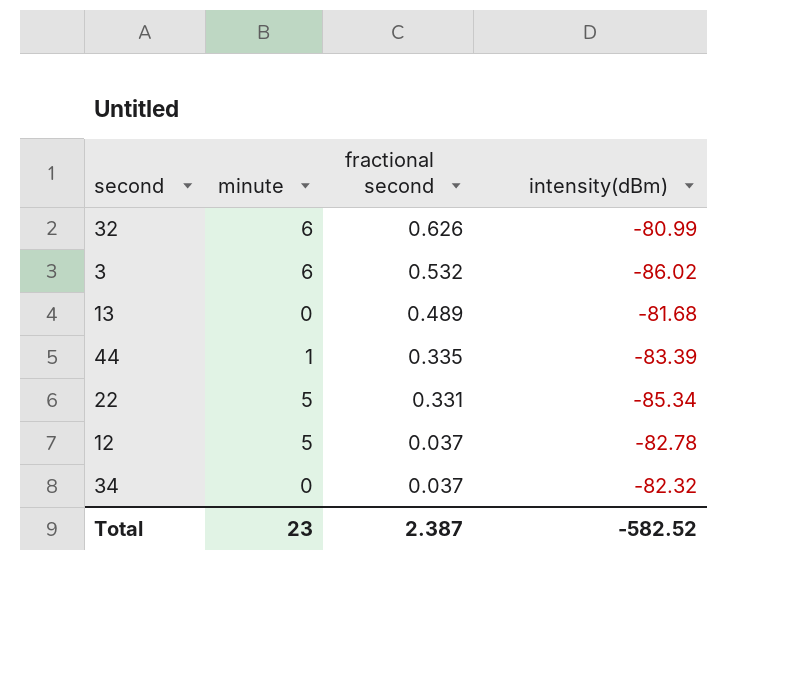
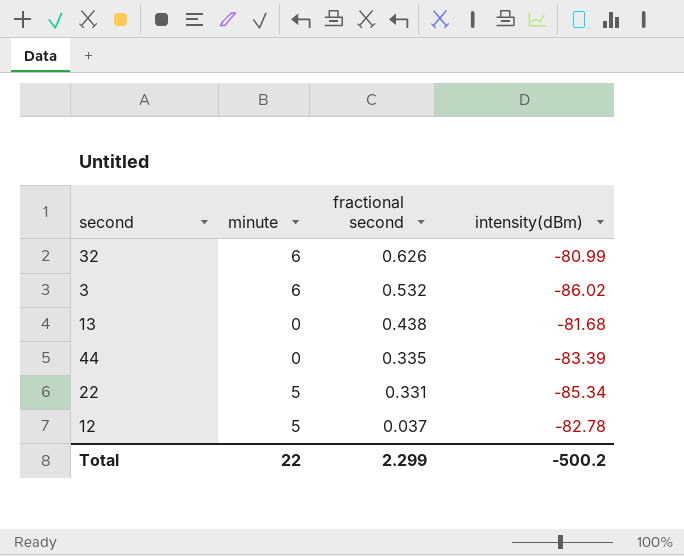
row 34: 0 | 0.037 | -82.32 -> none
13 | fractional second: 0.489 -> 0.438
44 | minute: 1 -> 0
Total | minute: 23 -> 22
Total | fractional second: 2.387 -> 2.299
Total | intensity(dBm): -582.52 -> -500.2

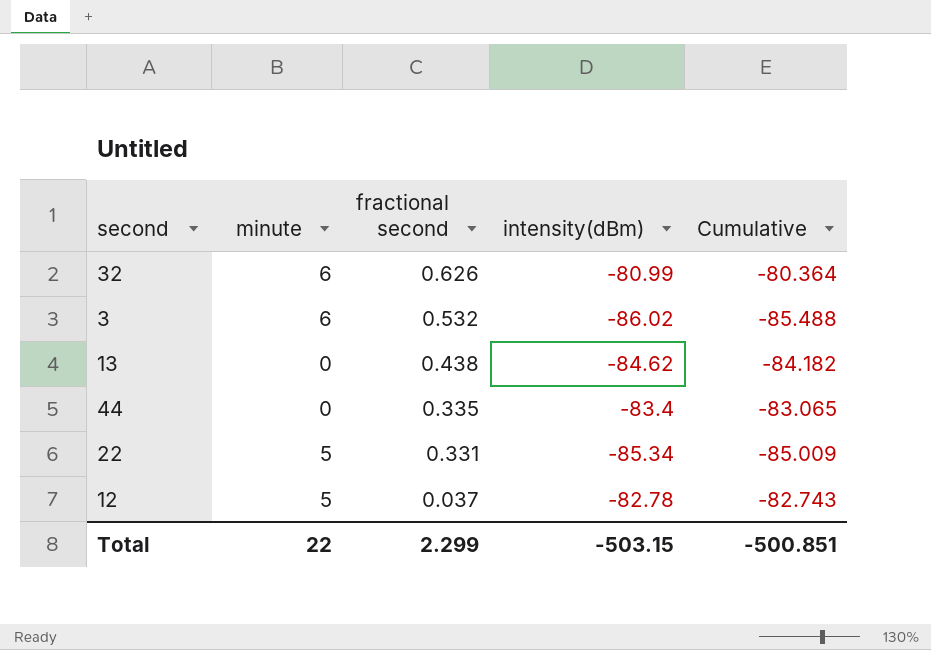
column Cumulative | formula: none -> [fractional second] + [intensity(dBm)]
13 | intensity(dBm): -81.68 -> -84.62
44 | intensity(dBm): -83.39 -> -83.4
Total | intensity(dBm): -500.2 -> -503.15

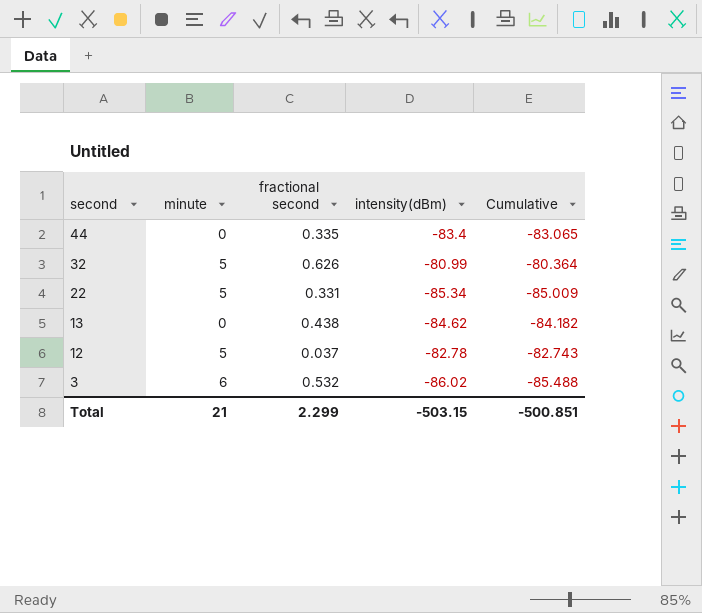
row order: fractional second descending -> second descending
32 | minute: 6 -> 5
Total | minute: 22 -> 21

